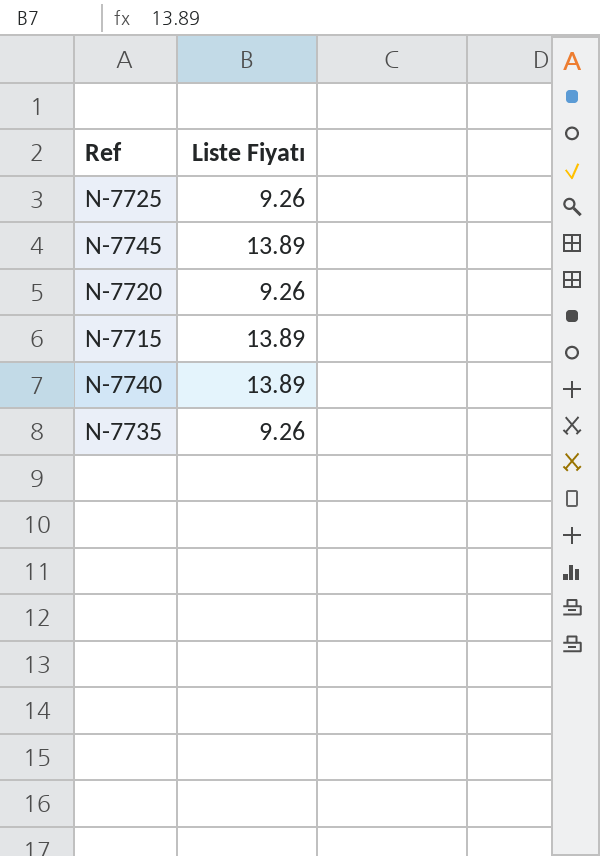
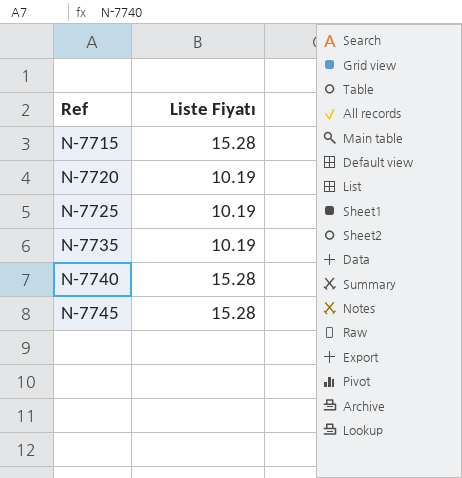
row order: none -> Ref ascending
N-7715 | Liste Fiyatı: 13.89 -> 15.28
N-7720 | Liste Fiyatı: 9.26 -> 10.19
N-7725 | Liste Fiyatı: 9.26 -> 10.19
N-7735 | Liste Fiyatı: 9.26 -> 10.19
N-7740 | Liste Fiyatı: 13.89 -> 15.28
N-7745 | Liste Fiyatı: 13.89 -> 15.28

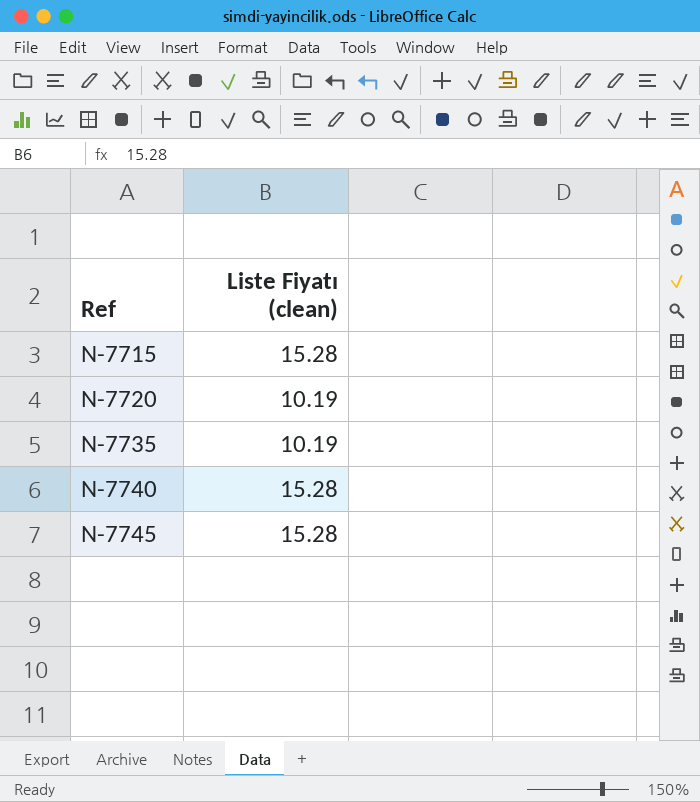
column name: Liste Fiyatı -> Liste Fiyatı (clean)
row N-7725: 10.19 -> none

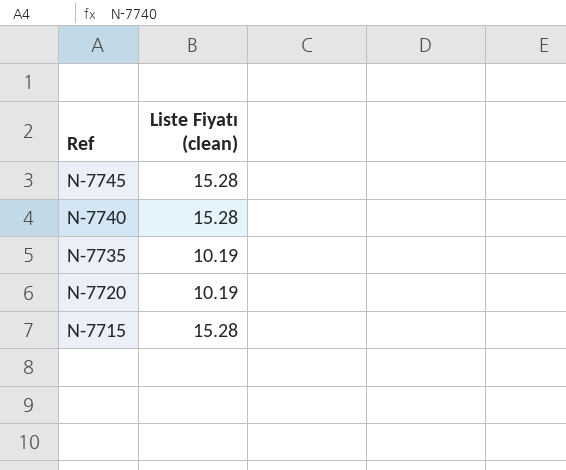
row order: Ref ascending -> Ref descending

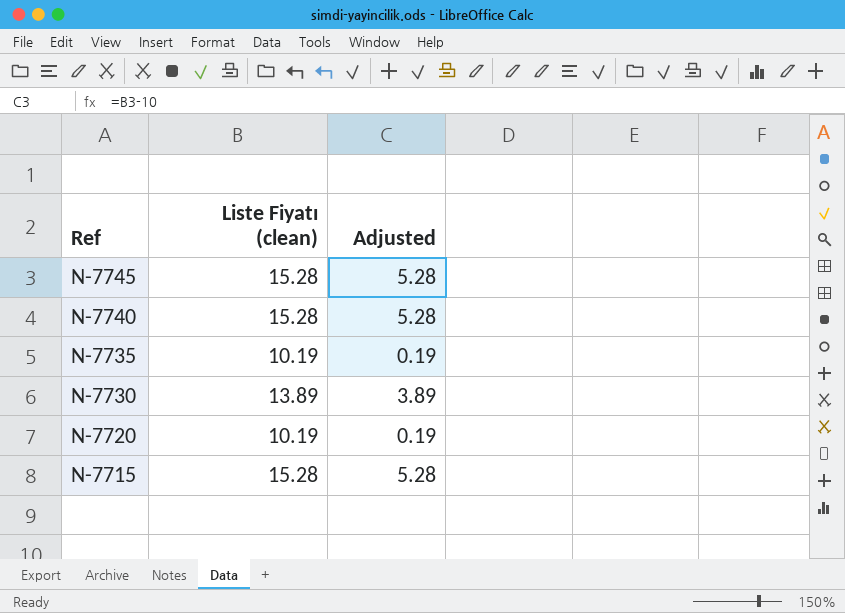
column Adjusted | formula: none -> [Liste Fiyatı (clean)] - 10
row N-7730: none -> 13.89 | 3.89

